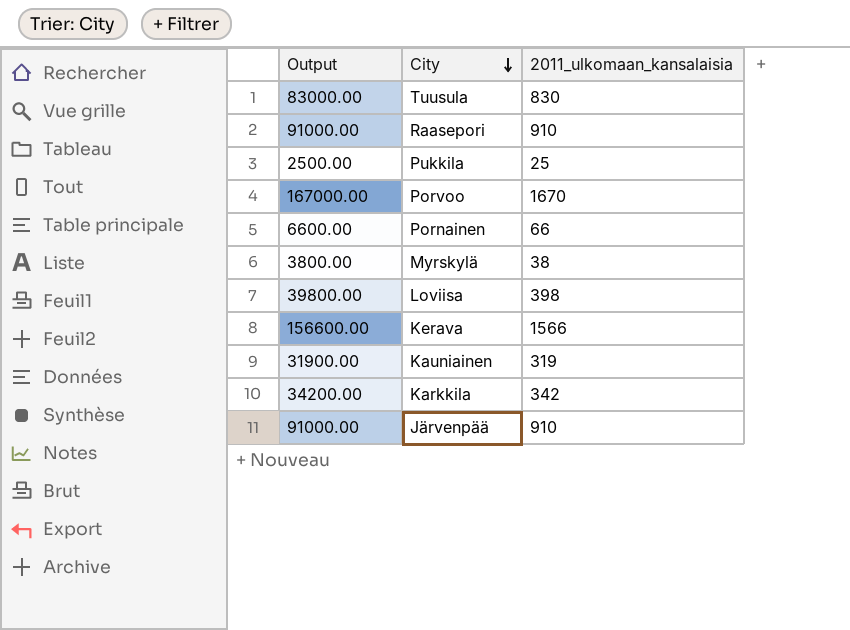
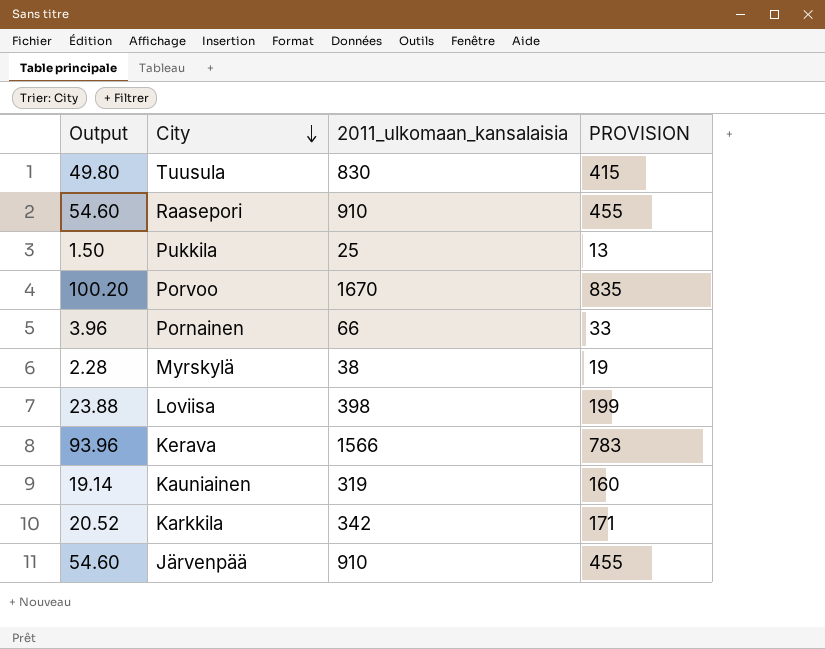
column Output | formula: [2011_ulkomaan_kansalaisia] * 100 -> [2011_ulkomaan_kansalaisia] * 0.06
column PROVISION | formula: none -> [2011_ulkomaan_kansalaisia] * 0.5

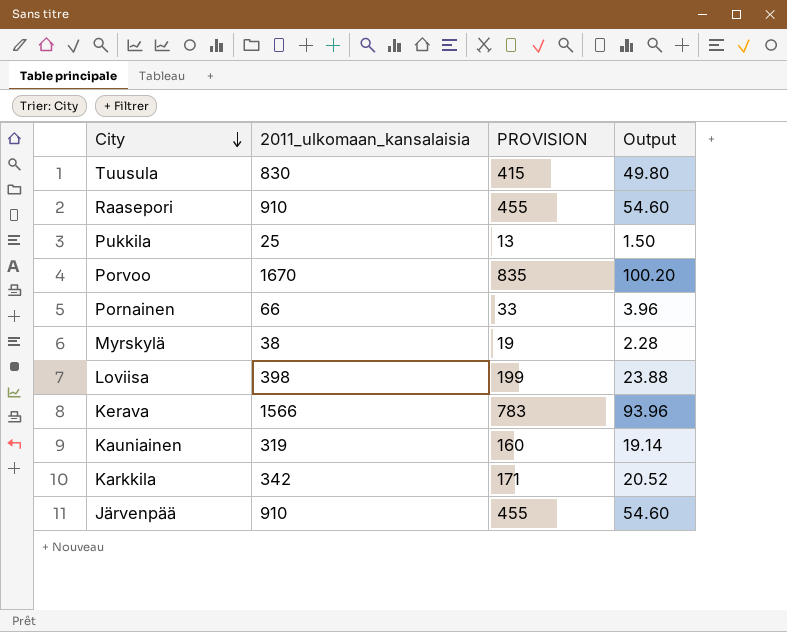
column Output | position: 1 -> 4

